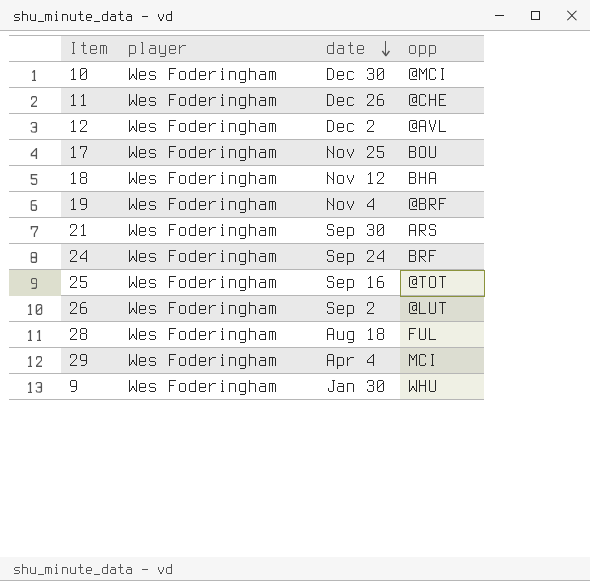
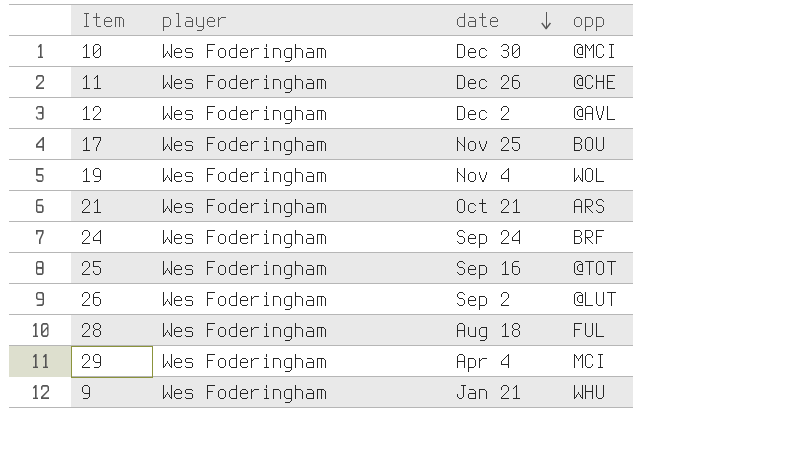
row 18: Wes Foderingham | Nov 12 | BHA -> none
19 | opp: @BRF -> WOL
21 | date: Sep 30 -> Oct 21
9 | date: Jan 30 -> Jan 21

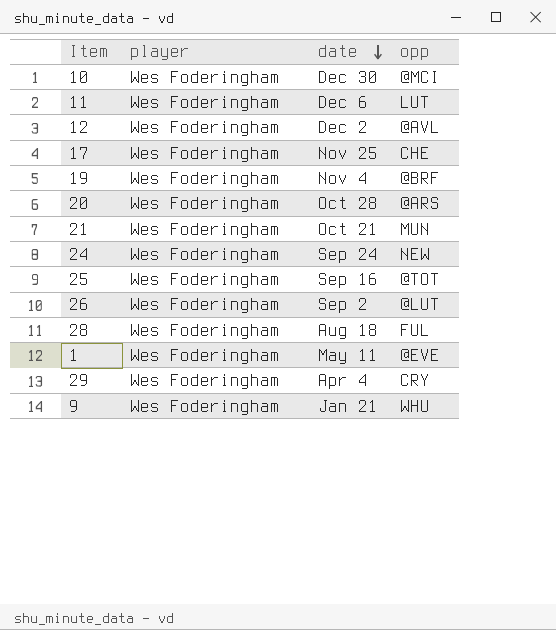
11 | date: Dec 26 -> Dec 6
11 | opp: @CHE -> LUT
17 | opp: BOU -> CHE
19 | opp: WOL -> @BRF
row 20: none -> Wes Foderingham | Oct 28 | @ARS
21 | opp: ARS -> MUN
24 | opp: BRF -> NEW
row 1: none -> Wes Foderingham | May 11 | @EVE
29 | opp: MCI -> CRY

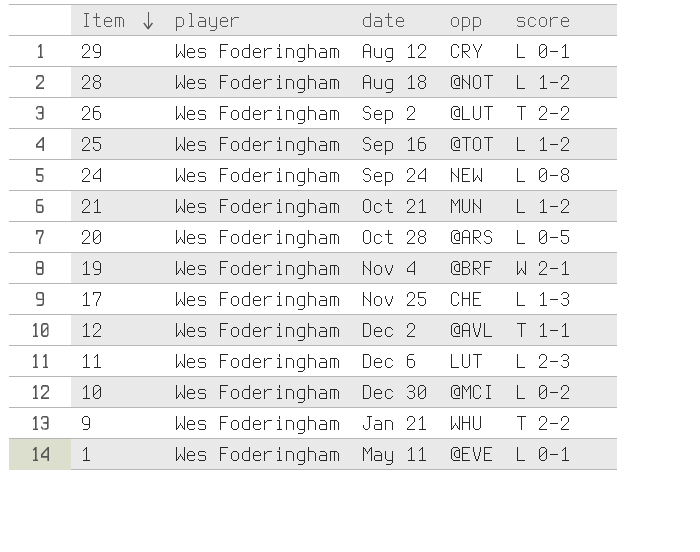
row order: date descending -> Item descending
column score | position: none -> 5
29 | date: Apr 4 -> Aug 12
28 | opp: FUL -> @NOT

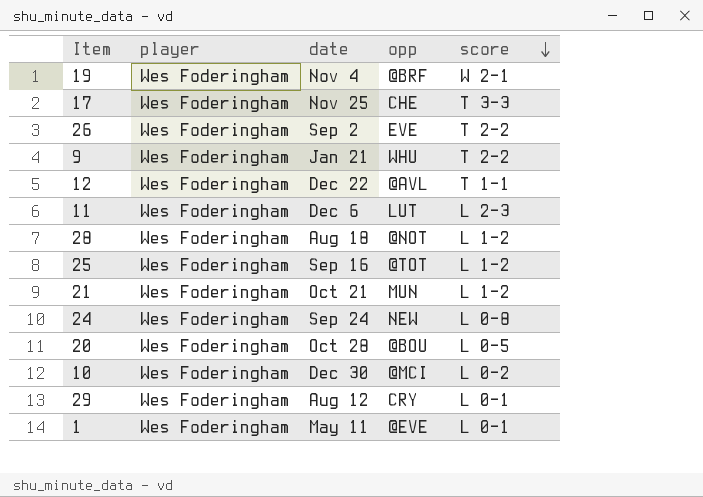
row order: Item descending -> score descending
17 | score: L 1-3 -> T 3-3
26 | opp: @LUT -> EVE
12 | date: Dec 2 -> Dec 22
20 | opp: @ARS -> @BOU

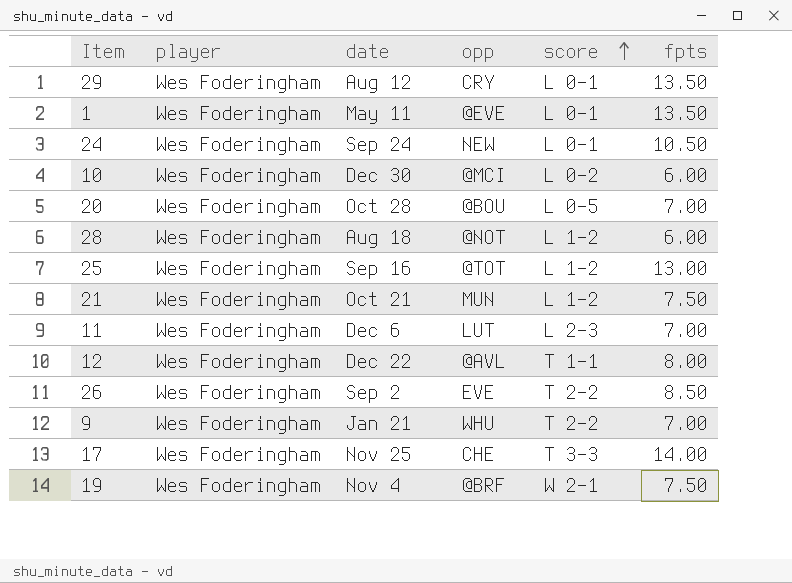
row order: score descending -> score ascending
column fpts | position: none -> 6
24 | score: L 0-8 -> L 0-1

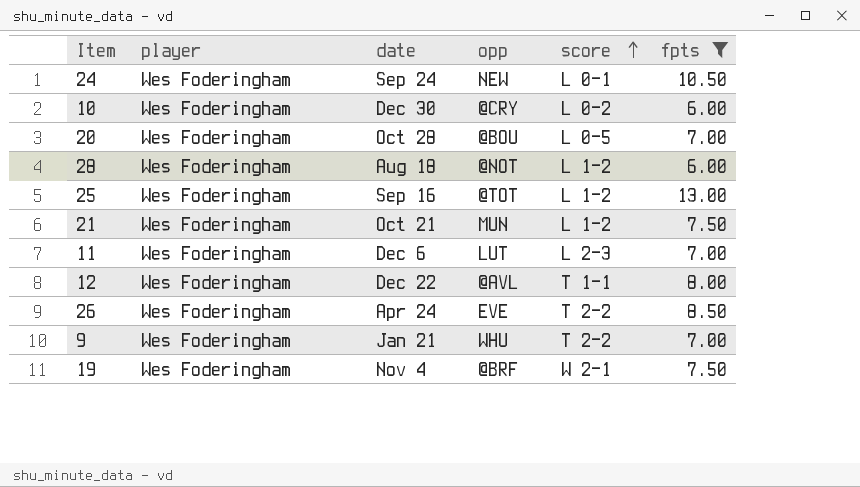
filter: none -> fpts <= 13.00
10 | opp: @MCI -> @CRY
26 | date: Sep 2 -> Apr 24

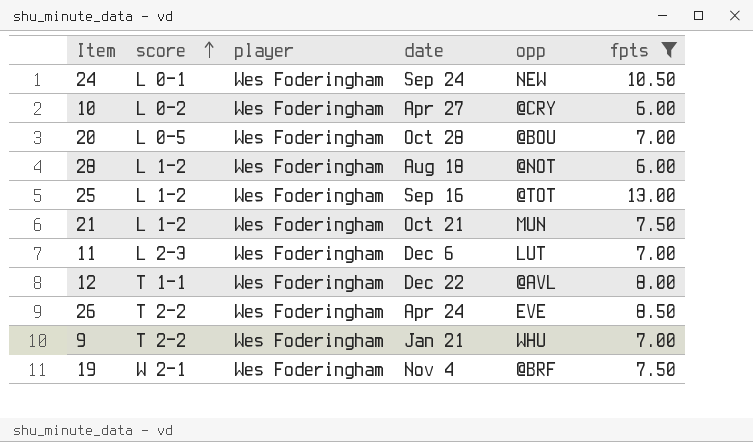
column score | position: 5 -> 2
10 | date: Dec 30 -> Apr 27

